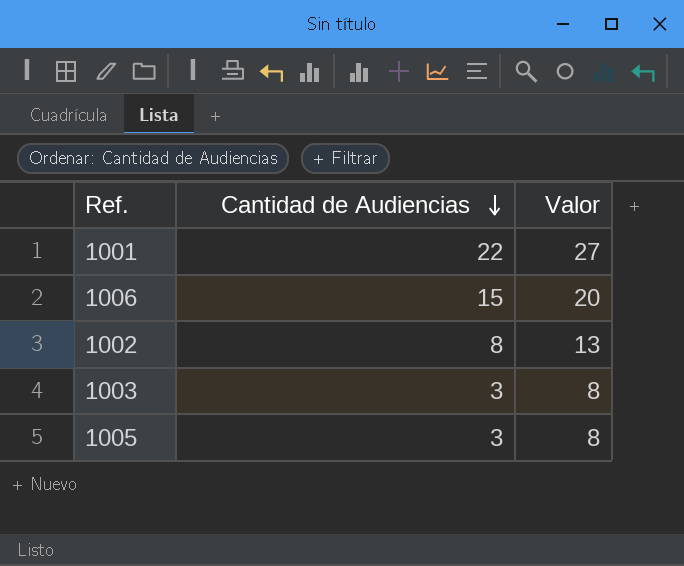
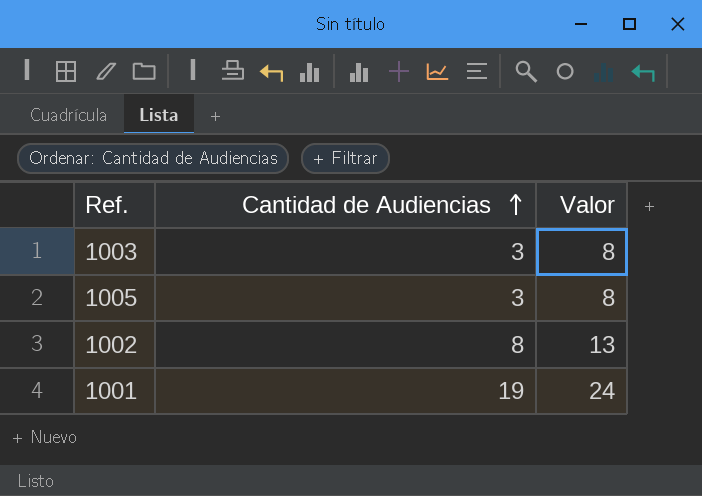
row order: Cantidad de Audiencias descending -> Cantidad de Audiencias ascending
row 1006: 15 | 20 -> none
1001 | Cantidad de Audiencias: 22 -> 19
1001 | Valor: 27 -> 24

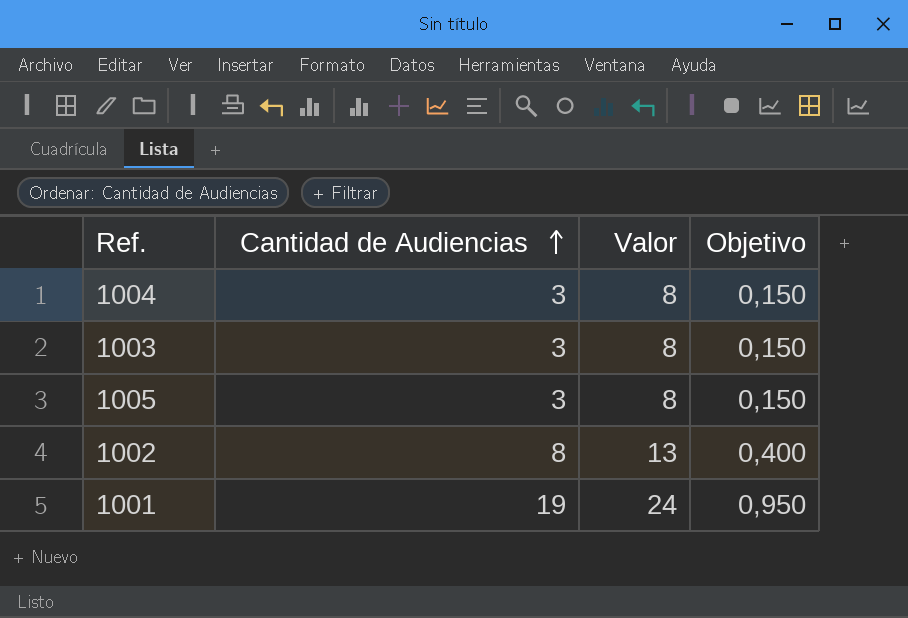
column Objetivo | formula: none -> [Cantidad de Audiencias] * 0,05
row 1004: none -> 3 | 8 | 0,150

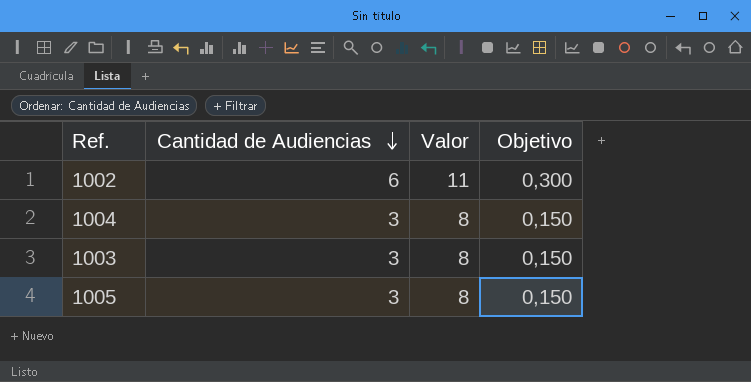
row order: Cantidad de Audiencias ascending -> Cantidad de Audiencias descending
row 1001: 19 | 24 | 0,950 -> none
1002 | Cantidad de Audiencias: 8 -> 6
1002 | Valor: 13 -> 11
1002 | Objetivo: 0,400 -> 0,300

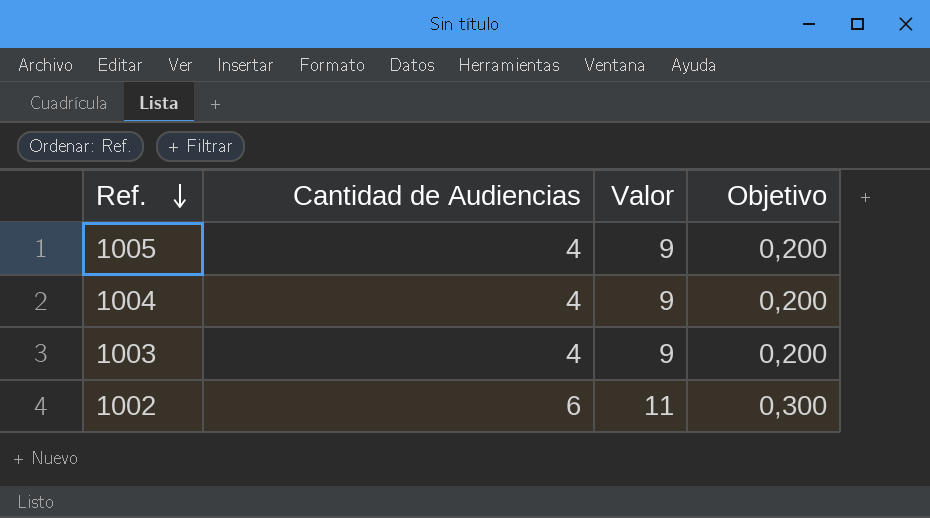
row order: Cantidad de Audiencias descending -> Ref. descending
1005 | Cantidad de Audiencias: 3 -> 4
1005 | Valor: 8 -> 9
1005 | Objetivo: 0,150 -> 0,200
1004 | Cantidad de Audiencias: 3 -> 4
1004 | Valor: 8 -> 9
1004 | Objetivo: 0,150 -> 0,200
1003 | Cantidad de Audiencias: 3 -> 4
1003 | Valor: 8 -> 9
1003 | Objetivo: 0,150 -> 0,200

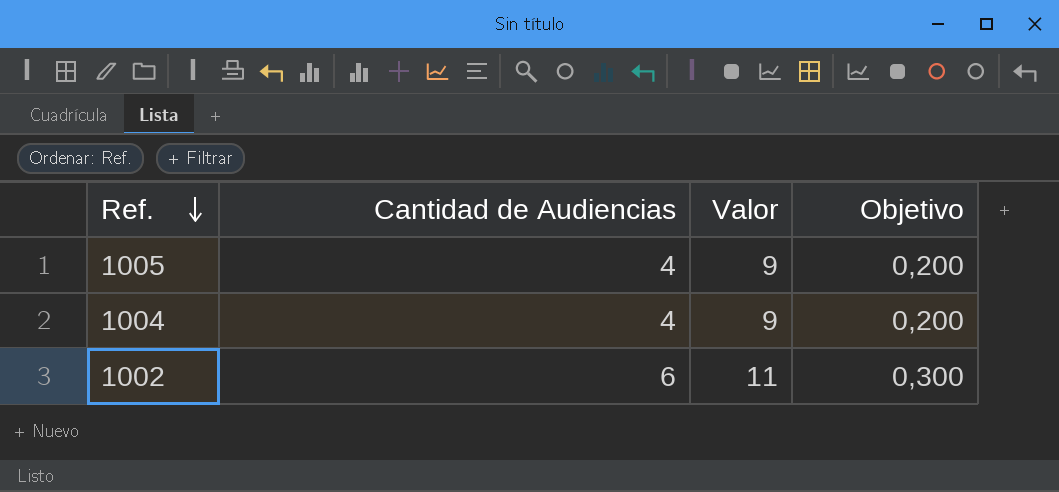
row 1003: 4 | 9 | 0,200 -> none

